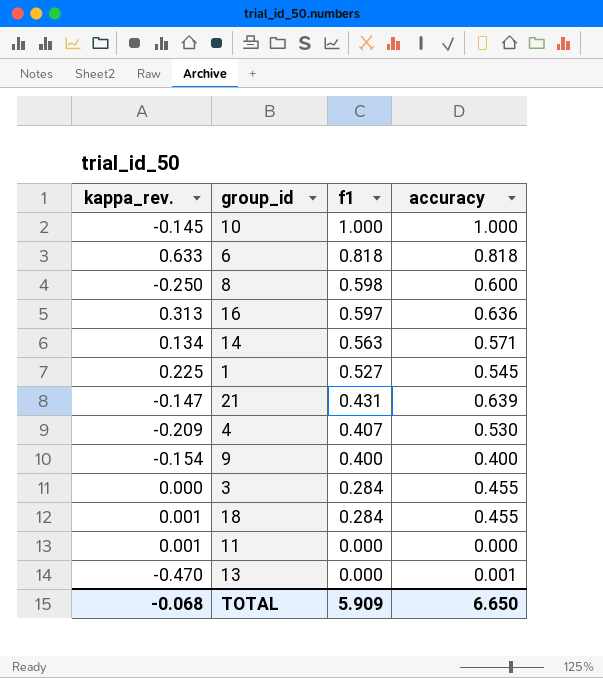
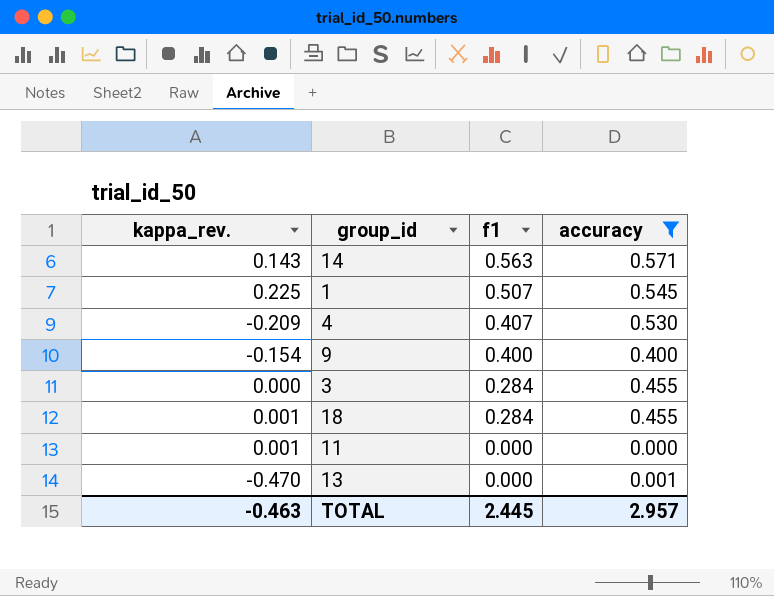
filter: none -> accuracy <= 0.571
14 | kappa_rev.: 0.134 -> 0.143
1 | f1: 0.527 -> 0.507
TOTAL | kappa_rev.: -0.068 -> -0.463
TOTAL | f1: 5.909 -> 2.445
TOTAL | accuracy: 6.650 -> 2.957

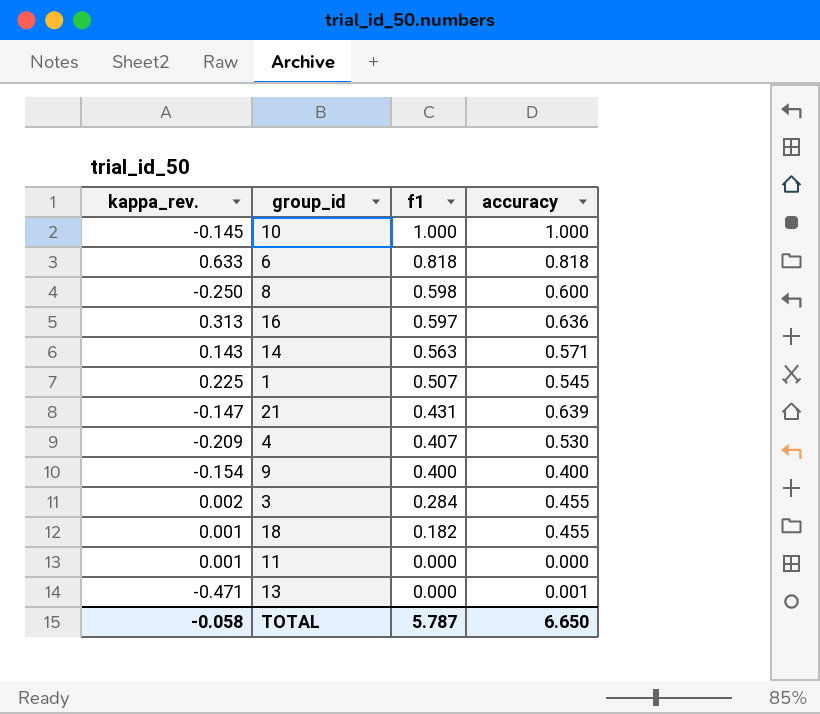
filter: accuracy <= 0.571 -> none
3 | kappa_rev.: 0.000 -> 0.002
18 | f1: 0.284 -> 0.182
13 | kappa_rev.: -0.470 -> -0.471
TOTAL | kappa_rev.: -0.463 -> -0.058
TOTAL | f1: 2.445 -> 5.787
TOTAL | accuracy: 2.957 -> 6.650

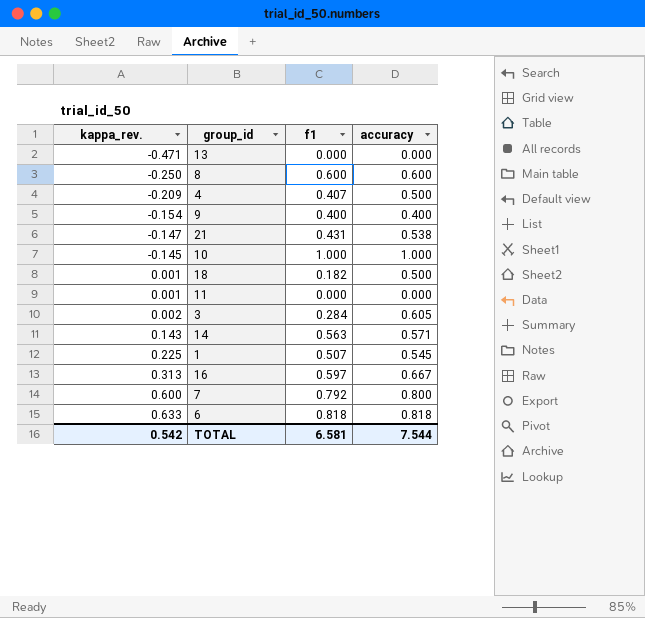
row order: f1 descending -> kappa_rev. ascending
13 | accuracy: 0.001 -> 0.000
8 | f1: 0.598 -> 0.600
4 | accuracy: 0.530 -> 0.500
21 | accuracy: 0.639 -> 0.538
18 | accuracy: 0.455 -> 0.500
3 | accuracy: 0.455 -> 0.605
16 | accuracy: 0.636 -> 0.667
row 7: none -> 0.600 | 0.792 | 0.800
TOTAL | kappa_rev.: -0.058 -> 0.542
TOTAL | f1: 5.787 -> 6.581
TOTAL | accuracy: 6.650 -> 7.544

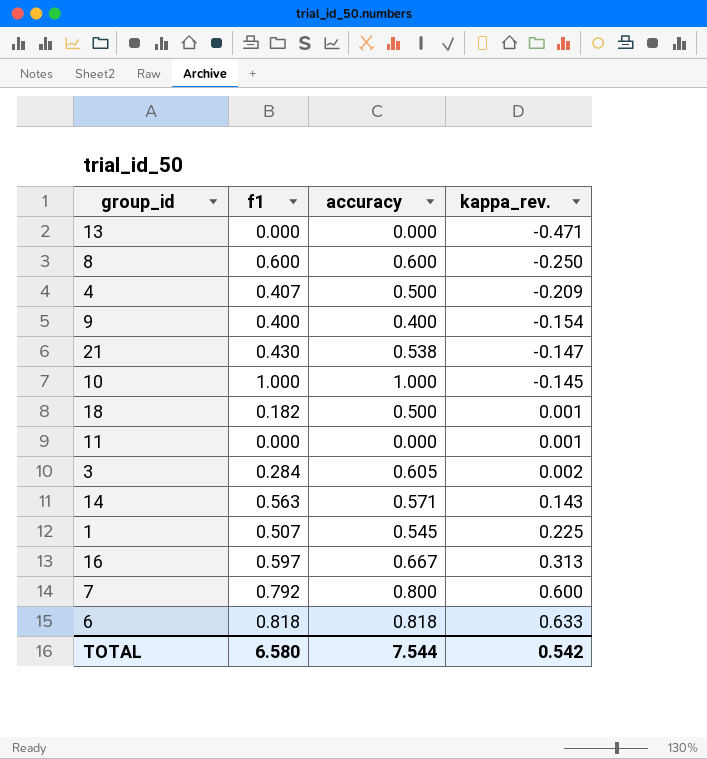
column kappa_rev. | position: 1 -> 4
21 | f1: 0.431 -> 0.430
TOTAL | f1: 6.581 -> 6.580

